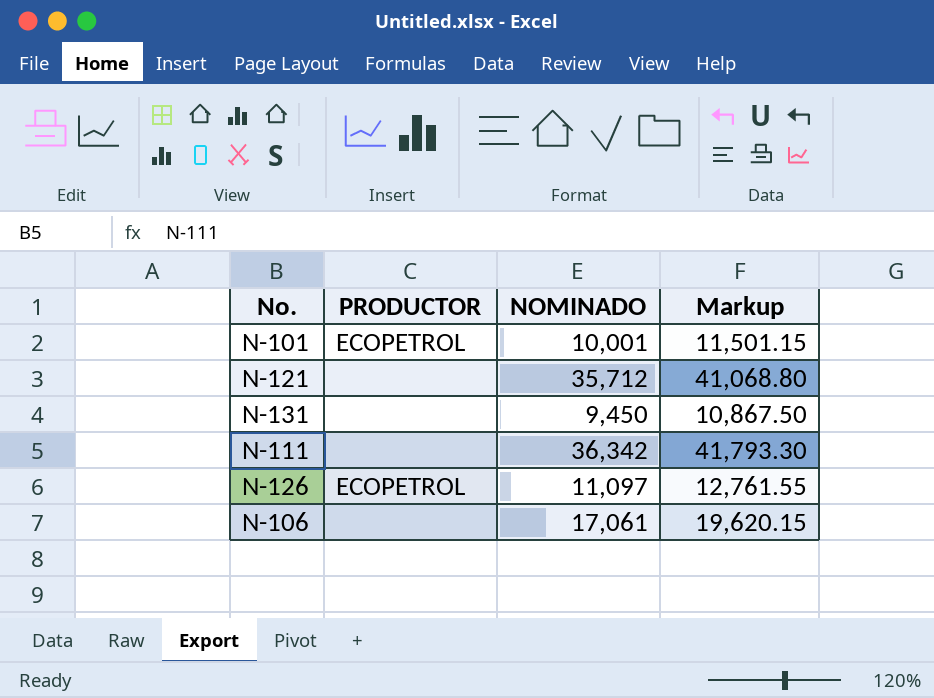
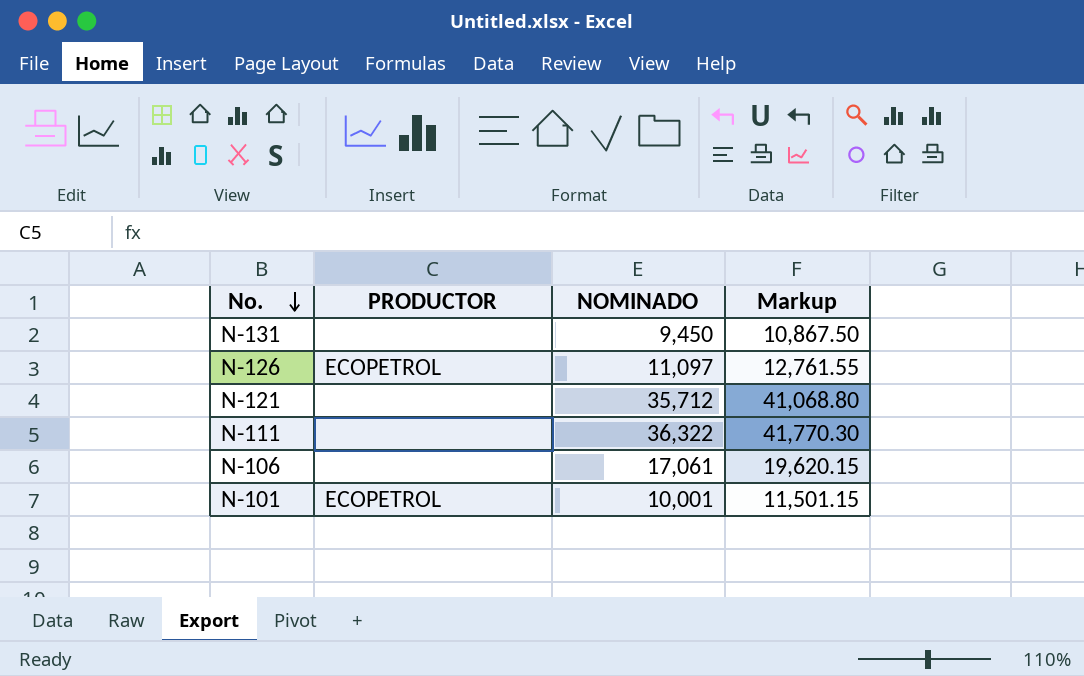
row order: none -> No. descending
N-111 | NOMINADO: 36,342 -> 36,322
N-111 | Markup: 41,793.30 -> 41,770.30

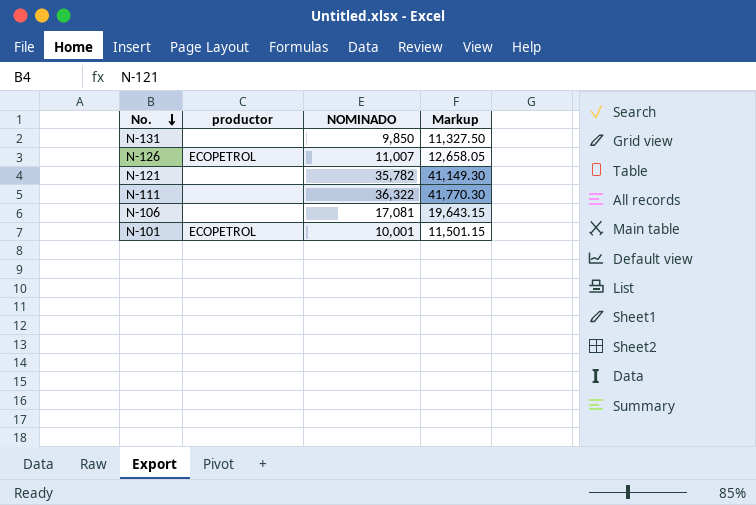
column name: PRODUCTOR -> productor
N-131 | NOMINADO: 9,450 -> 9,850
N-131 | Markup: 10,867.50 -> 11,327.50
N-126 | NOMINADO: 11,097 -> 11,007
N-126 | Markup: 12,761.55 -> 12,658.05
N-121 | NOMINADO: 35,712 -> 35,782
N-121 | Markup: 41,068.80 -> 41,149.30
N-106 | NOMINADO: 17,061 -> 17,081
N-106 | Markup: 19,620.15 -> 19,643.15

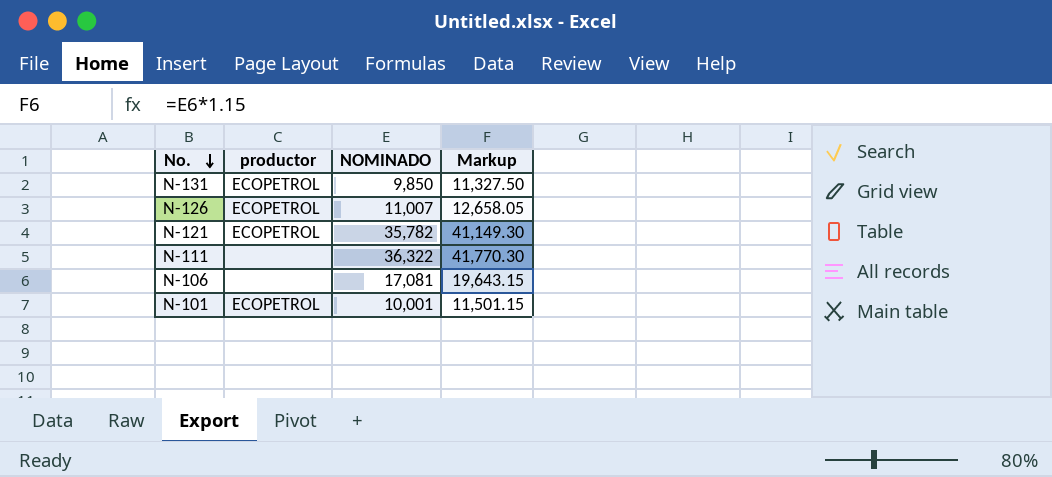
N-131 | productor: none -> ECOPETROL
N-121 | productor: none -> ECOPETROL

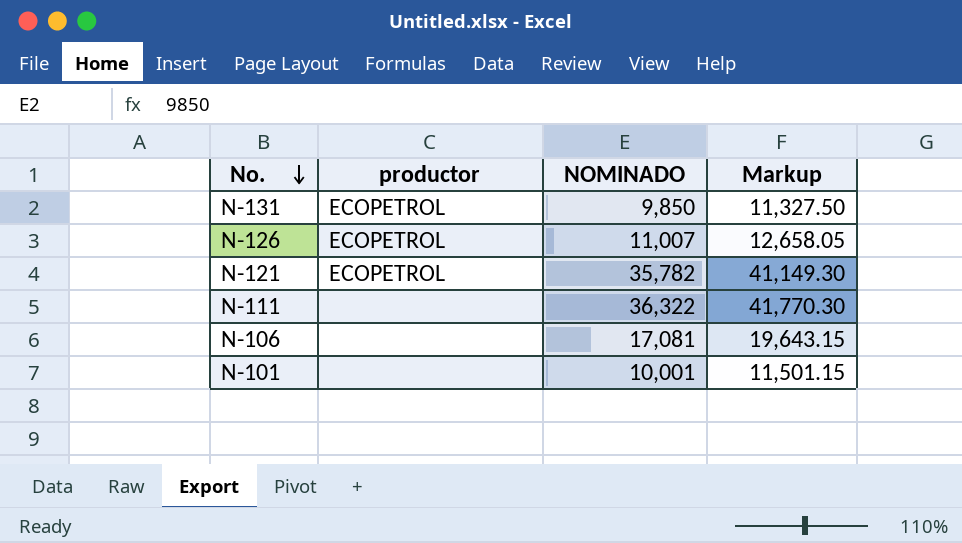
N-101 | productor: ECOPETROL -> none

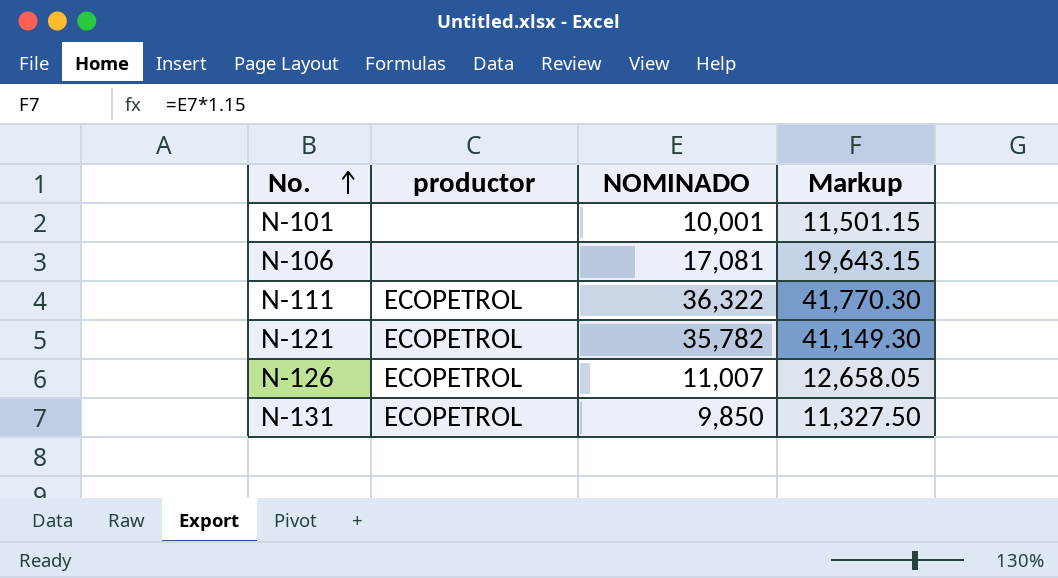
row order: No. descending -> No. ascending
N-111 | productor: none -> ECOPETROL

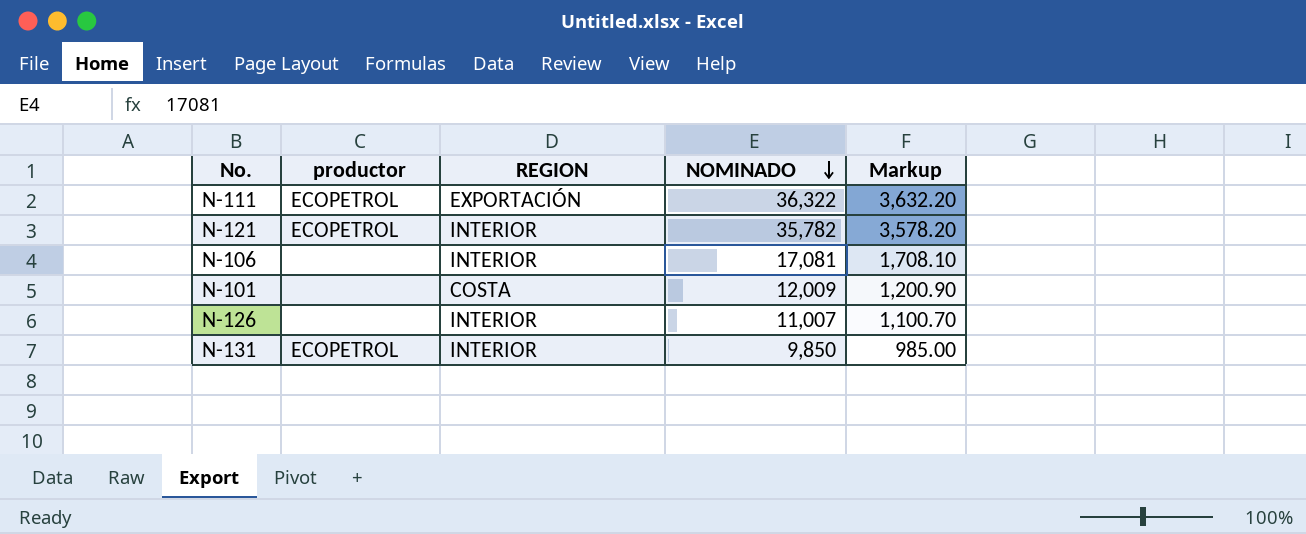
row order: No. ascending -> NOMINADO descending
column REGION | position: none -> 3
column Markup | formula: [NOMINADO] * 1.15 -> [NOMINADO] * 0.1
N-101 | NOMINADO: 10,001 -> 12,009
N-126 | productor: ECOPETROL -> none

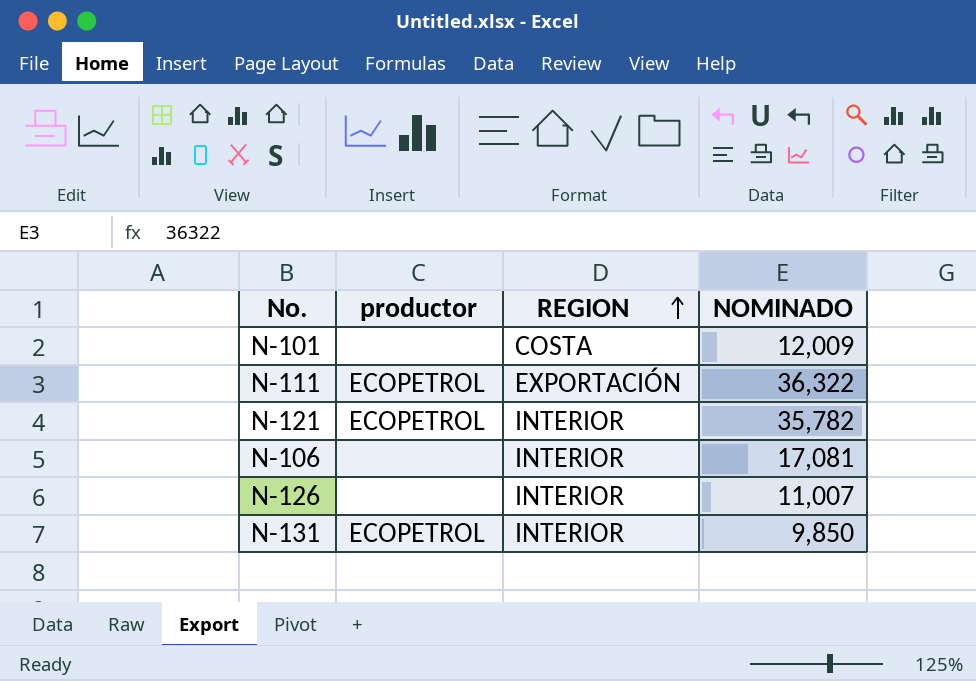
row order: NOMINADO descending -> REGION ascending
column Markup | formula: [NOMINADO] * 0.1 -> none

